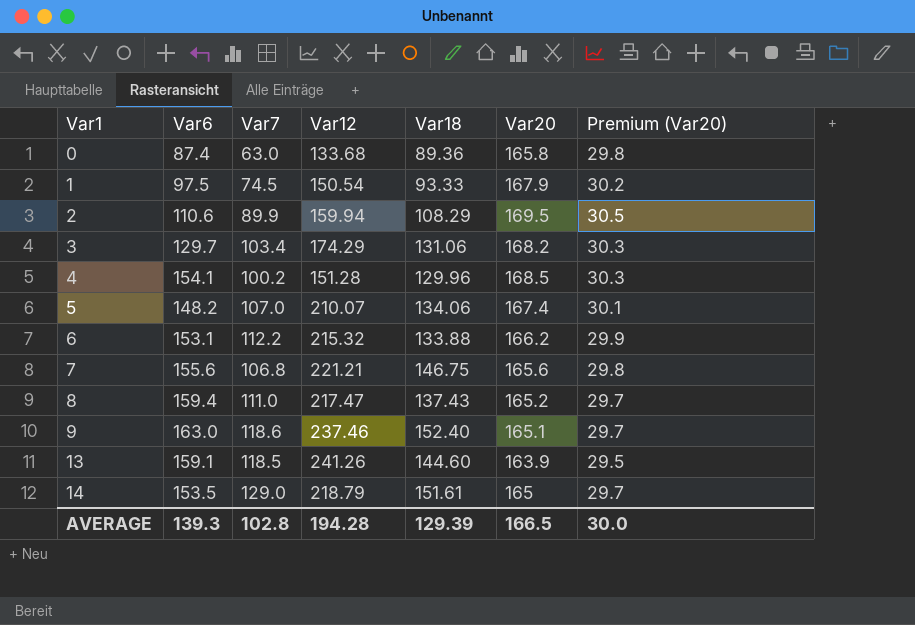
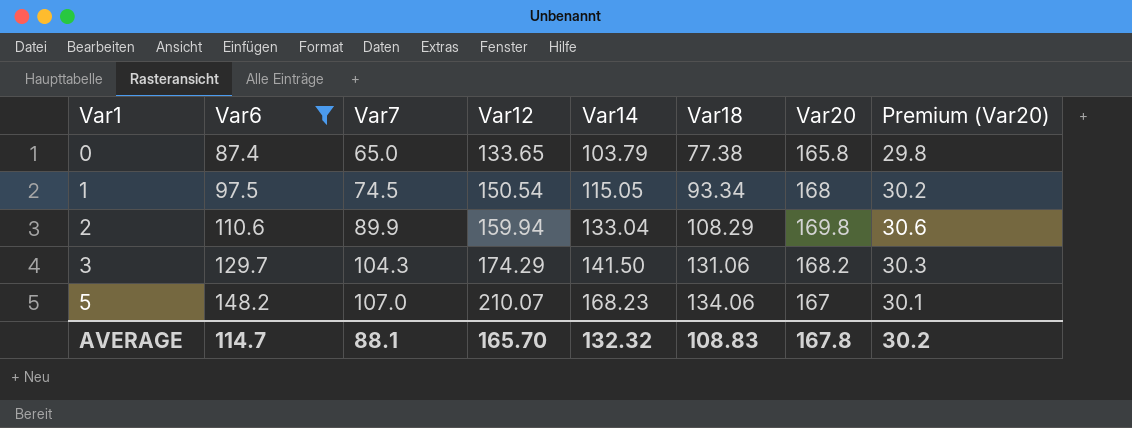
filter: none -> Var6 <= 148.2
column Var14 | position: none -> 5
0 | Var7: 63.0 -> 65.0
0 | Var12: 133.68 -> 133.65
0 | Var18: 89.36 -> 77.38
1 | Var18: 93.33 -> 93.34
1 | Var20: 167.9 -> 168
2 | Var20: 169.5 -> 169.8
2 | Premium (Var20): 30.5 -> 30.6
3 | Var7: 103.4 -> 104.3
5 | Var20: 167.4 -> 167
AVERAGE | Var6: 139.3 -> 114.7
AVERAGE | Var7: 102.8 -> 88.1
AVERAGE | Var12: 194.28 -> 165.70
AVERAGE | Var18: 129.39 -> 108.83
AVERAGE | Var20: 166.5 -> 167.8
AVERAGE | Premium (Var20): 30.0 -> 30.2

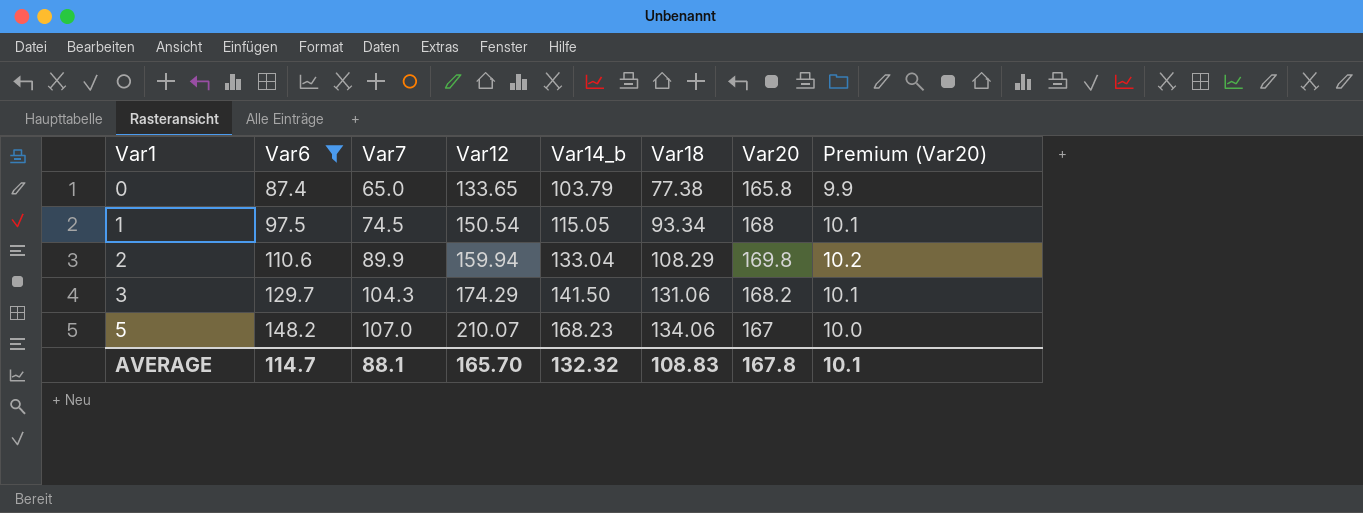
column name: Var14 -> Var14_b
column Premium (Var20) | formula: [Var20] * 0.18 -> [Var20] * 0.06
AVERAGE | Premium (Var20): 30.2 -> 10.1

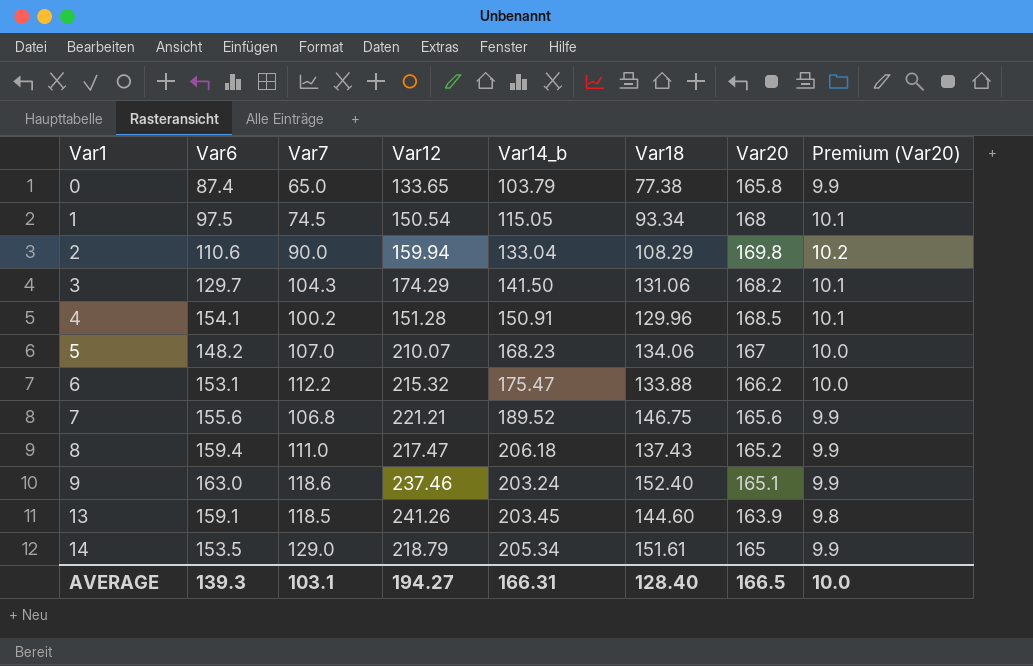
filter: Var6 <= 148.2 -> none
2 | Var7: 89.9 -> 90.0
AVERAGE | Var6: 114.7 -> 139.3
AVERAGE | Var7: 88.1 -> 103.1
AVERAGE | Var12: 165.70 -> 194.27
AVERAGE | Var14_b: 132.32 -> 166.31
AVERAGE | Var18: 108.83 -> 128.40
AVERAGE | Var20: 167.8 -> 166.5
AVERAGE | Premium (Var20): 10.1 -> 10.0

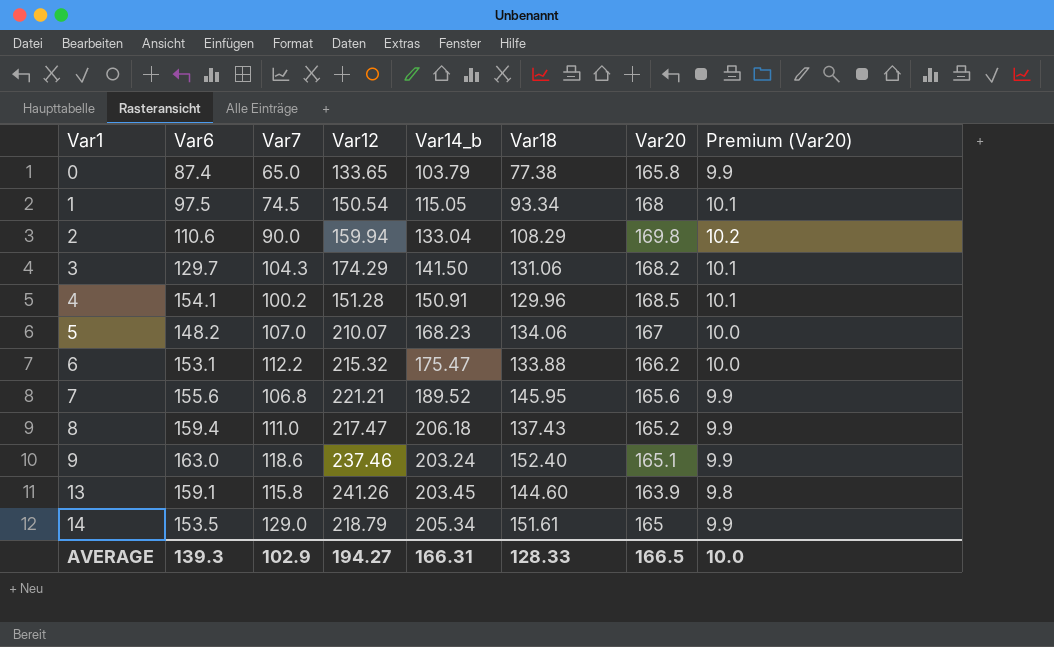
7 | Var18: 146.75 -> 145.95
13 | Var7: 118.5 -> 115.8
AVERAGE | Var7: 103.1 -> 102.9
AVERAGE | Var18: 128.40 -> 128.33

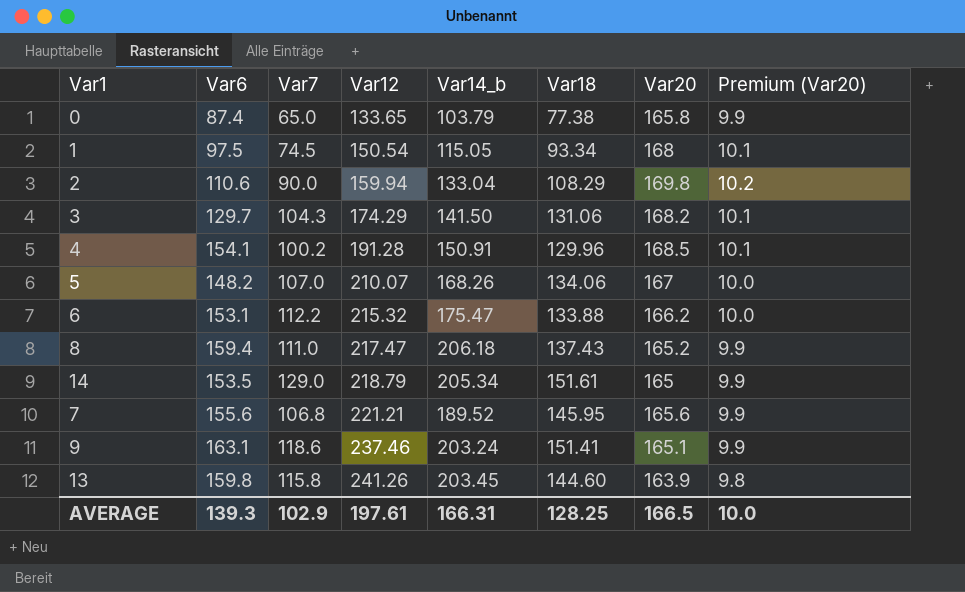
row order: Var1 ascending -> Var12 ascending
4 | Var12: 151.28 -> 191.28
5 | Var14_b: 168.23 -> 168.26
9 | Var6: 163.0 -> 163.1
9 | Var18: 152.40 -> 151.41
13 | Var6: 159.1 -> 159.8
AVERAGE | Var12: 194.27 -> 197.61
AVERAGE | Var18: 128.33 -> 128.25

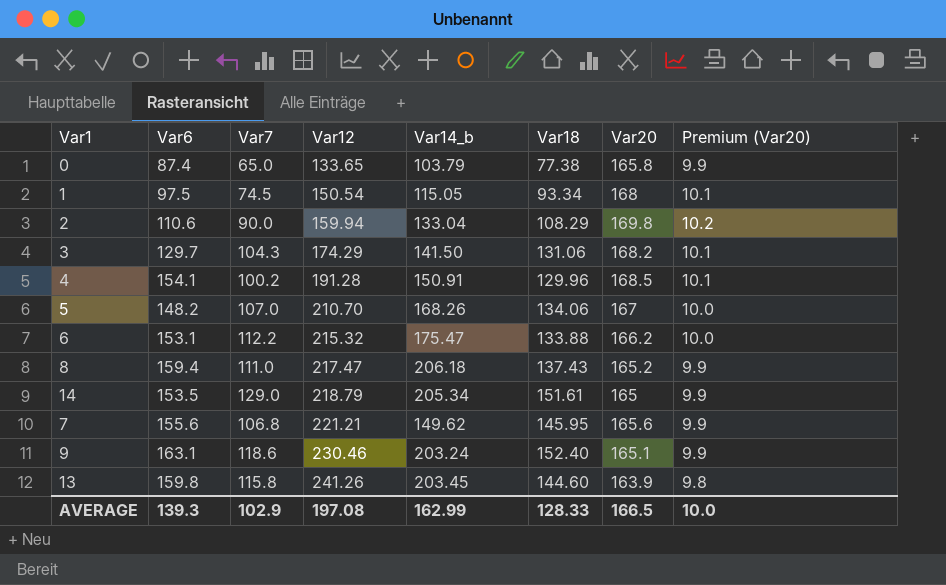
5 | Var12: 210.07 -> 210.70
7 | Var14_b: 189.52 -> 149.62
9 | Var12: 237.46 -> 230.46
9 | Var18: 151.41 -> 152.40
AVERAGE | Var12: 197.61 -> 197.08
AVERAGE | Var14_b: 166.31 -> 162.99
AVERAGE | Var18: 128.25 -> 128.33

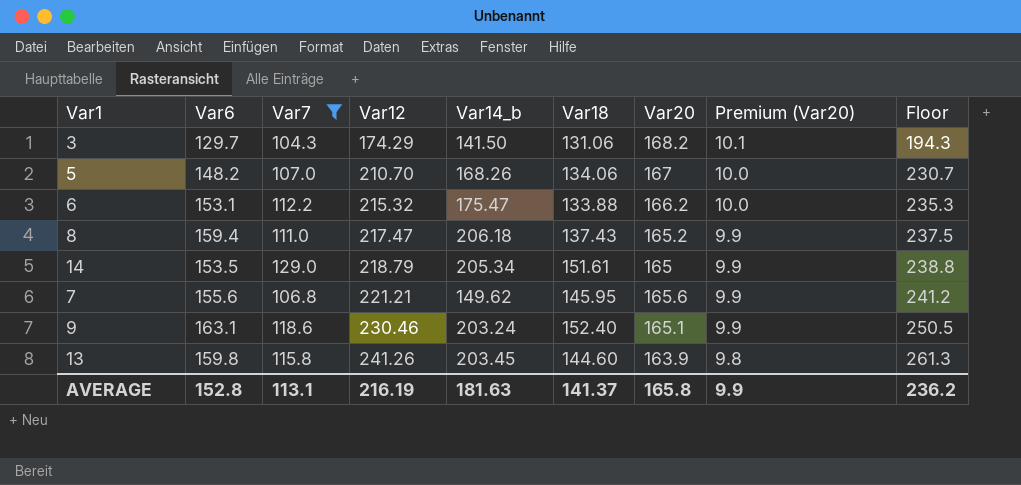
filter: none -> Var7 >= 104.3
column Floor | formula: none -> [Var12] + 20
AVERAGE | Var6: 139.3 -> 152.8
AVERAGE | Var7: 102.9 -> 113.1
AVERAGE | Var12: 197.08 -> 216.19
AVERAGE | Var14_b: 162.99 -> 181.63
AVERAGE | Var18: 128.33 -> 141.37
AVERAGE | Var20: 166.5 -> 165.8
AVERAGE | Premium (Var20): 10.0 -> 9.9

